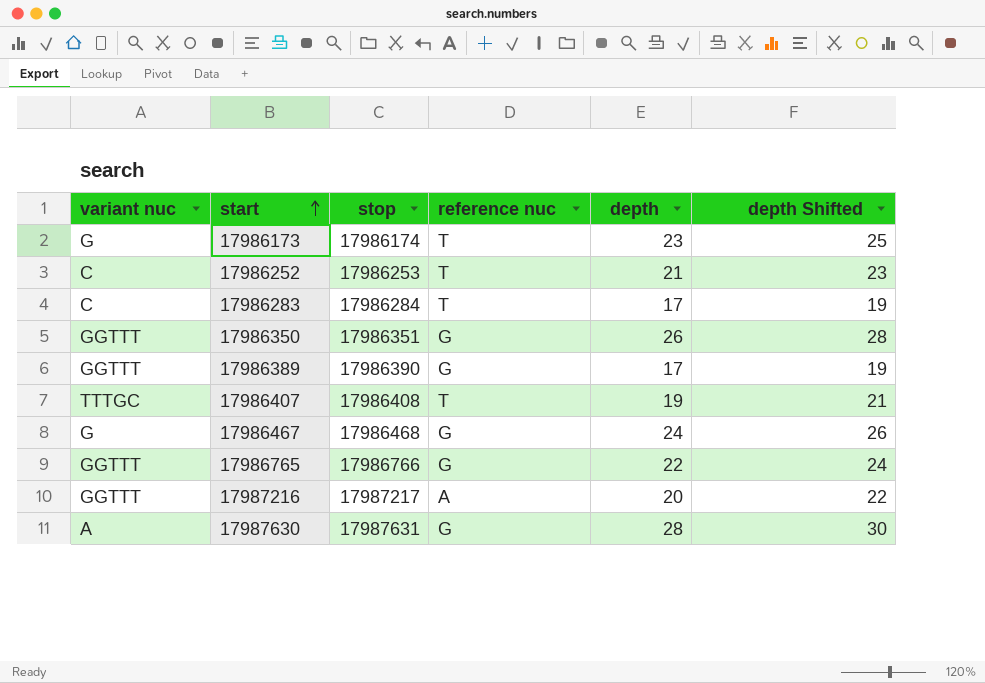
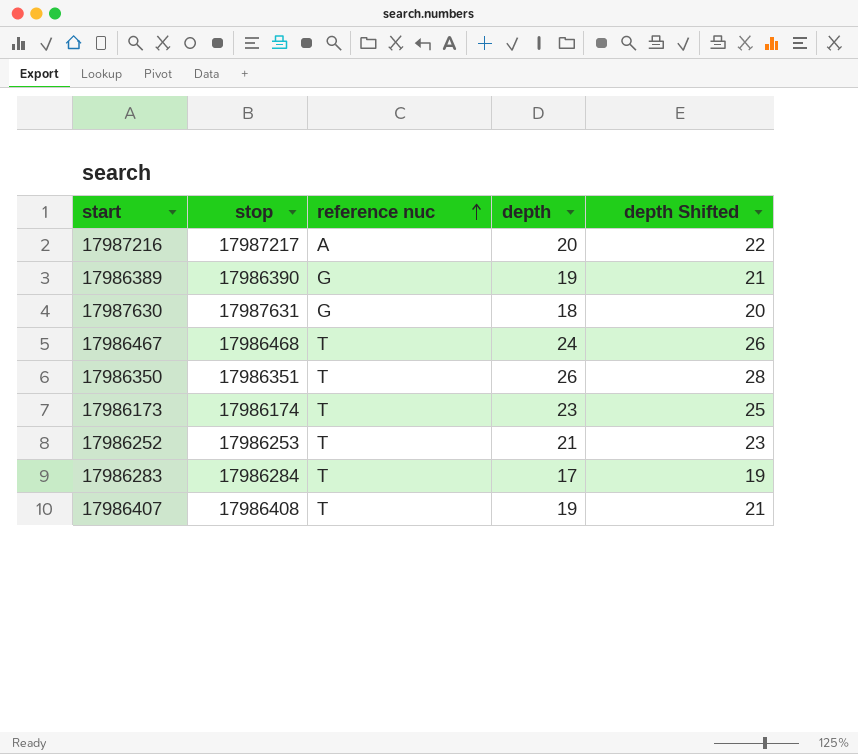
row order: start ascending -> reference nuc ascending
column variant nuc | position: 1 -> none
row 17986765: GGTTT | 17986766 | G | 22 | 24 -> none
17986389 | depth: 17 -> 19
17986389 | depth Shifted: 19 -> 21
17987630 | depth: 28 -> 18
17987630 | depth Shifted: 30 -> 20
17986467 | reference nuc: G -> T
17986350 | reference nuc: G -> T

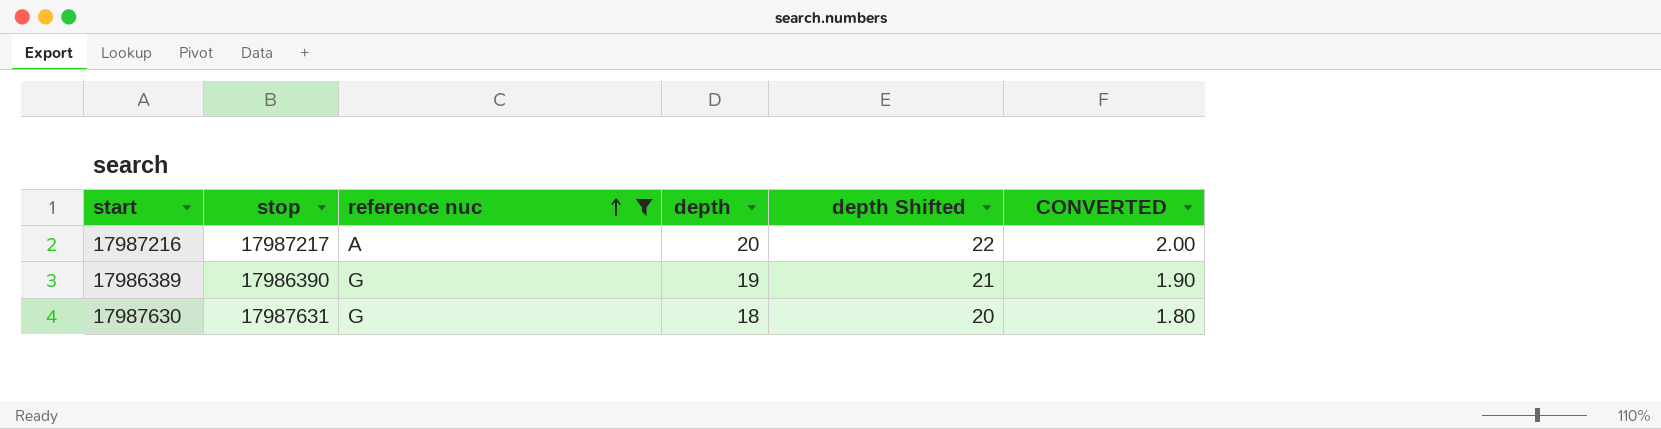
filter: none -> reference nuc != T
column CONVERTED | formula: none -> [depth] * 0.1

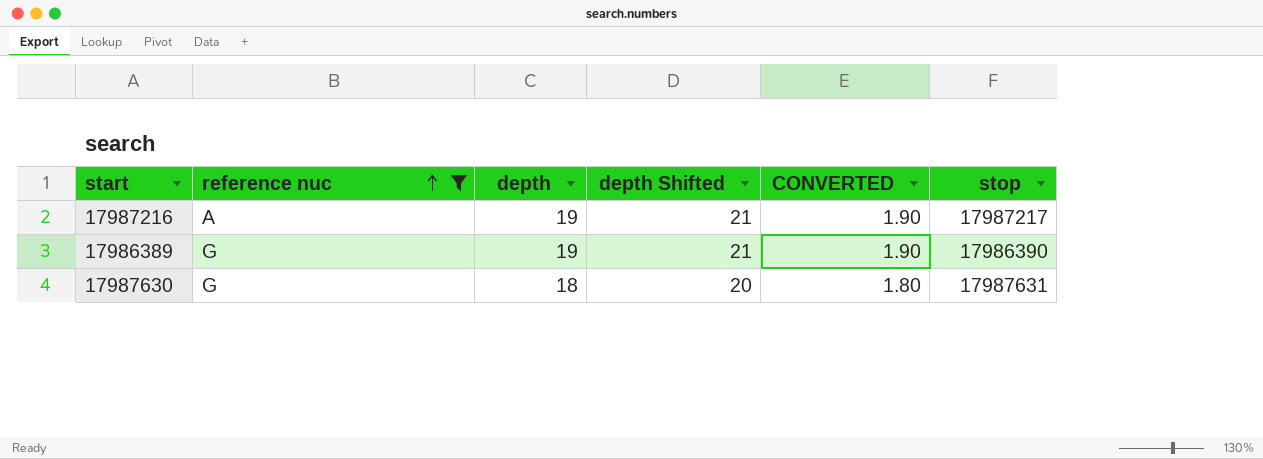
column stop | position: 2 -> 6
17987216 | depth: 20 -> 19
17987216 | depth Shifted: 22 -> 21
17987216 | CONVERTED: 2.00 -> 1.90

